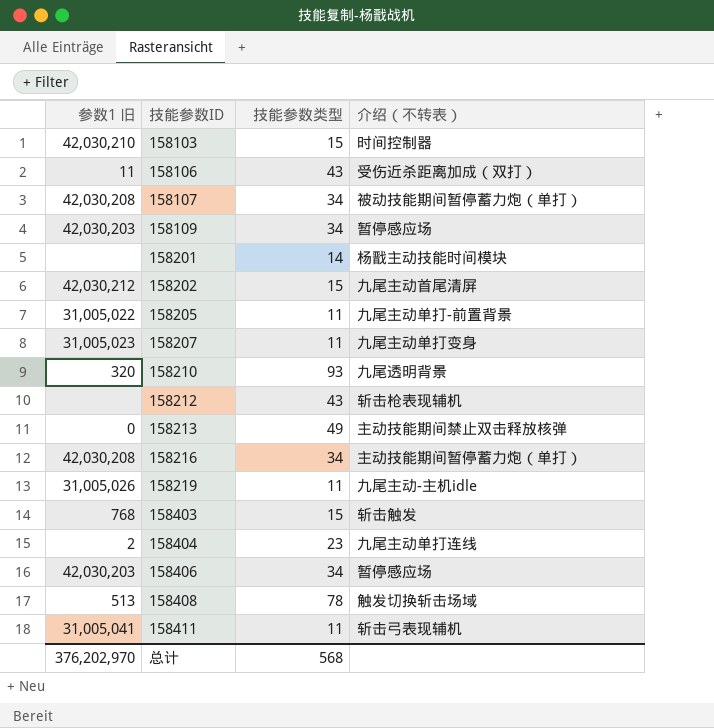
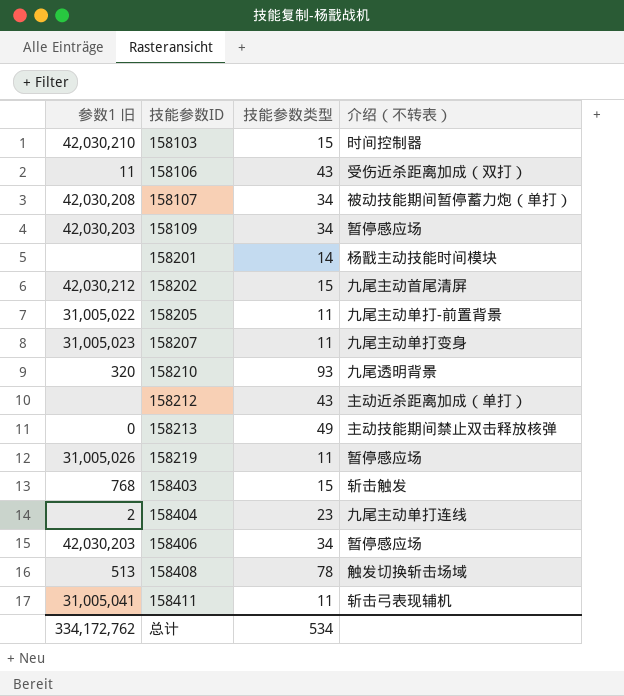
row 158216: 42,030,208 | 34 | 主动技能期间暂停蓄力炮（单打） -> none
158212 | 介绍（不转表）: 斩击枪表现辅机 -> 主动近杀距离加成（单打）
158219 | 介绍（不转表）: 九尾主动-主机idle -> 暂停感应场
总计 | 参数1 旧: 376,202,970 -> 334,172,762
总计 | 技能参数类型: 568 -> 534

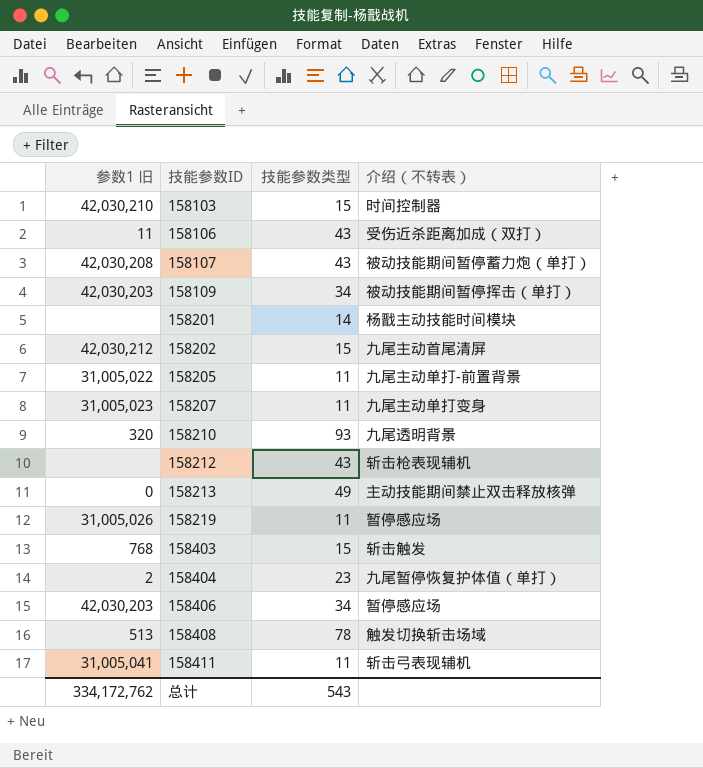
158107 | 技能参数类型: 34 -> 43
158109 | 介绍（不转表）: 暂停感应场 -> 被动技能期间暂停挥击（单打）
158212 | 介绍（不转表）: 主动近杀距离加成（单打） -> 斩击枪表现辅机
158404 | 介绍（不转表）: 九尾主动单打连线 -> 九尾暂停恢复护体值（单打）
总计 | 技能参数类型: 534 -> 543

